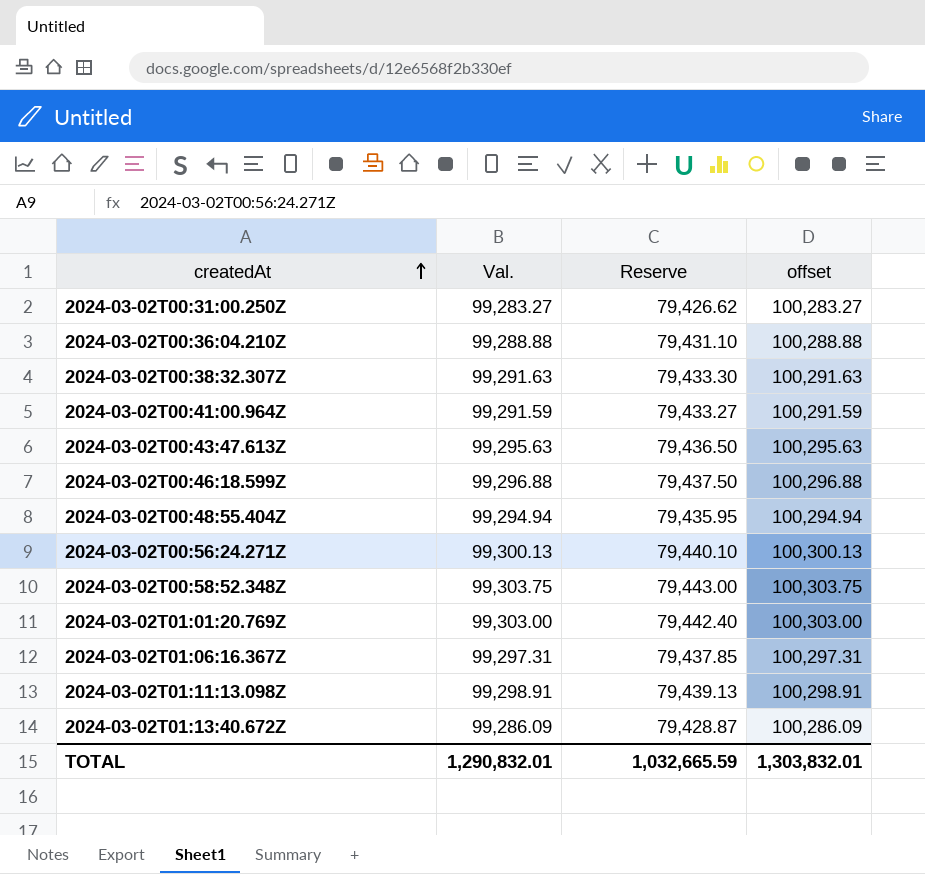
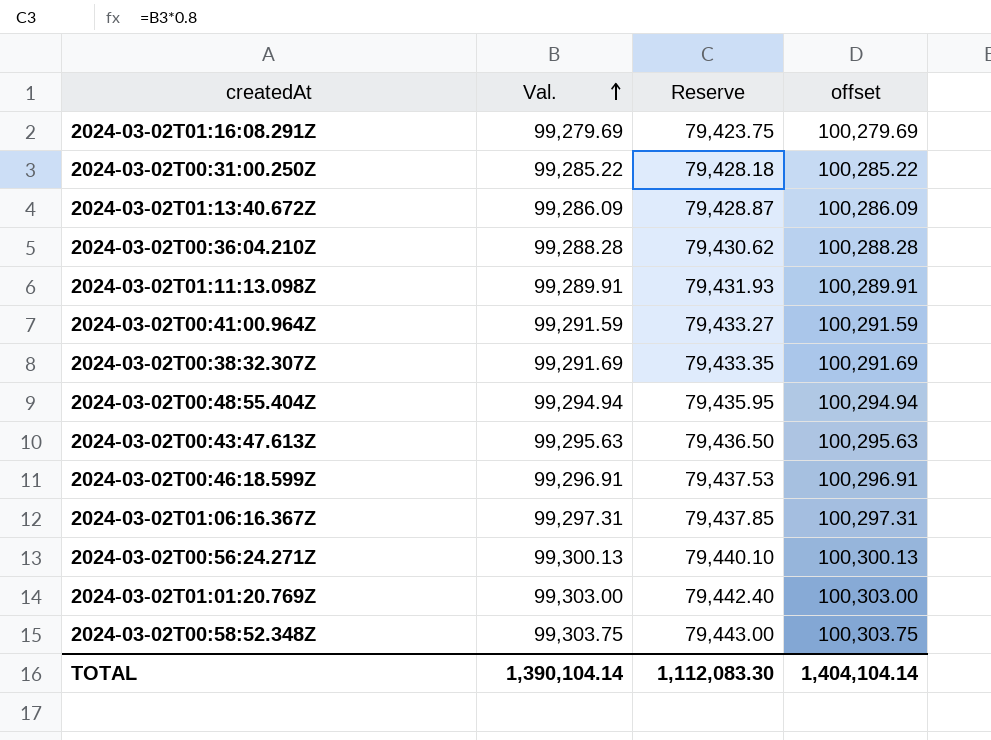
row order: createdAt ascending -> Val. ascending
row 2024-03-02T01:16:08.291Z: none -> 99,279.69 | 79,423.75 | 100,279.69
2024-03-02T00:31:00.250Z | Val.: 99,283.27 -> 99,285.22
2024-03-02T00:31:00.250Z | Reserve: 79,426.62 -> 79,428.18
2024-03-02T00:31:00.250Z | offset: 100,283.27 -> 100,285.22
2024-03-02T00:36:04.210Z | Val.: 99,288.88 -> 99,288.28
2024-03-02T00:36:04.210Z | Reserve: 79,431.10 -> 79,430.62
2024-03-02T00:36:04.210Z | offset: 100,288.88 -> 100,288.28
2024-03-02T01:11:13.098Z | Val.: 99,298.91 -> 99,289.91
2024-03-02T01:11:13.098Z | Reserve: 79,439.13 -> 79,431.93
2024-03-02T01:11:13.098Z | offset: 100,298.91 -> 100,289.91
2024-03-02T00:38:32.307Z | Val.: 99,291.63 -> 99,291.69
2024-03-02T00:38:32.307Z | Reserve: 79,433.30 -> 79,433.35
2024-03-02T00:38:32.307Z | offset: 100,291.63 -> 100,291.69
2024-03-02T00:46:18.599Z | Val.: 99,296.88 -> 99,296.91
2024-03-02T00:46:18.599Z | Reserve: 79,437.50 -> 79,437.53
2024-03-02T00:46:18.599Z | offset: 100,296.88 -> 100,296.91
TOTAL | Val.: 1,290,832.01 -> 1,390,104.14
TOTAL | Reserve: 1,032,665.59 -> 1,112,083.30
TOTAL | offset: 1,303,832.01 -> 1,404,104.14

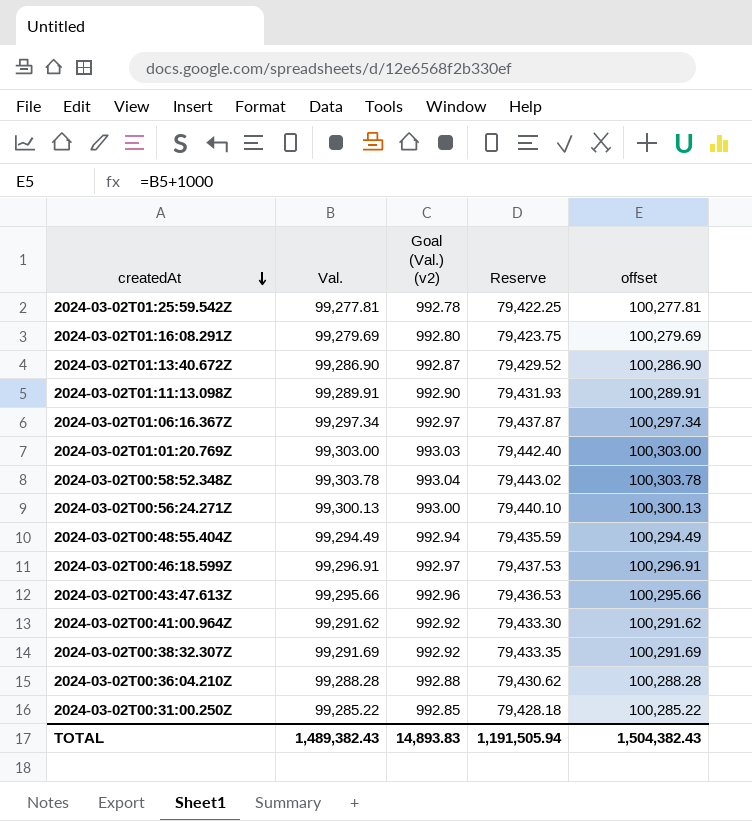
row order: Val. ascending -> createdAt descending
column Goal (Val.) (v2) | formula: none -> [Val.] * 0.01
row 2024-03-02T01:25:59.542Z: none -> 99,277.81 | 992.78 | 79,422.25 | 100,277.81
2024-03-02T01:13:40.672Z | Val.: 99,286.09 -> 99,286.90
2024-03-02T01:13:40.672Z | Reserve: 79,428.87 -> 79,429.52
2024-03-02T01:13:40.672Z | offset: 100,286.09 -> 100,286.90
2024-03-02T01:06:16.367Z | Val.: 99,297.31 -> 99,297.34
2024-03-02T01:06:16.367Z | Reserve: 79,437.85 -> 79,437.87
2024-03-02T01:06:16.367Z | offset: 100,297.31 -> 100,297.34
2024-03-02T00:58:52.348Z | Val.: 99,303.75 -> 99,303.78
2024-03-02T00:58:52.348Z | Reserve: 79,443.00 -> 79,443.02
2024-03-02T00:58:52.348Z | offset: 100,303.75 -> 100,303.78
2024-03-02T00:48:55.404Z | Val.: 99,294.94 -> 99,294.49
2024-03-02T00:48:55.404Z | Reserve: 79,435.95 -> 79,435.59
2024-03-02T00:48:55.404Z | offset: 100,294.94 -> 100,294.49
2024-03-02T00:43:47.613Z | Val.: 99,295.63 -> 99,295.66
2024-03-02T00:43:47.613Z | Reserve: 79,436.50 -> 79,436.53
2024-03-02T00:43:47.613Z | offset: 100,295.63 -> 100,295.66
2024-03-02T00:41:00.964Z | Val.: 99,291.59 -> 99,291.62
2024-03-02T00:41:00.964Z | Reserve: 79,433.27 -> 79,433.30
2024-03-02T00:41:00.964Z | offset: 100,291.59 -> 100,291.62
TOTAL | Val.: 1,390,104.14 -> 1,489,382.43
TOTAL | Reserve: 1,112,083.30 -> 1,191,505.94
TOTAL | offset: 1,404,104.14 -> 1,504,382.43

